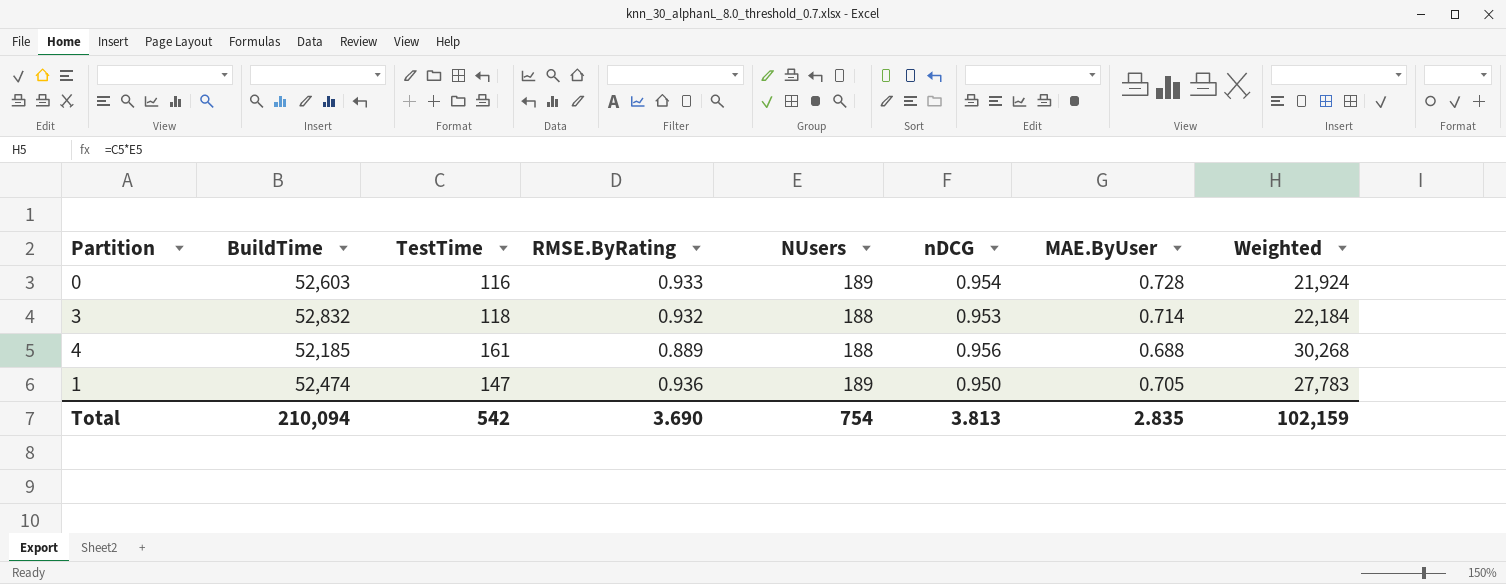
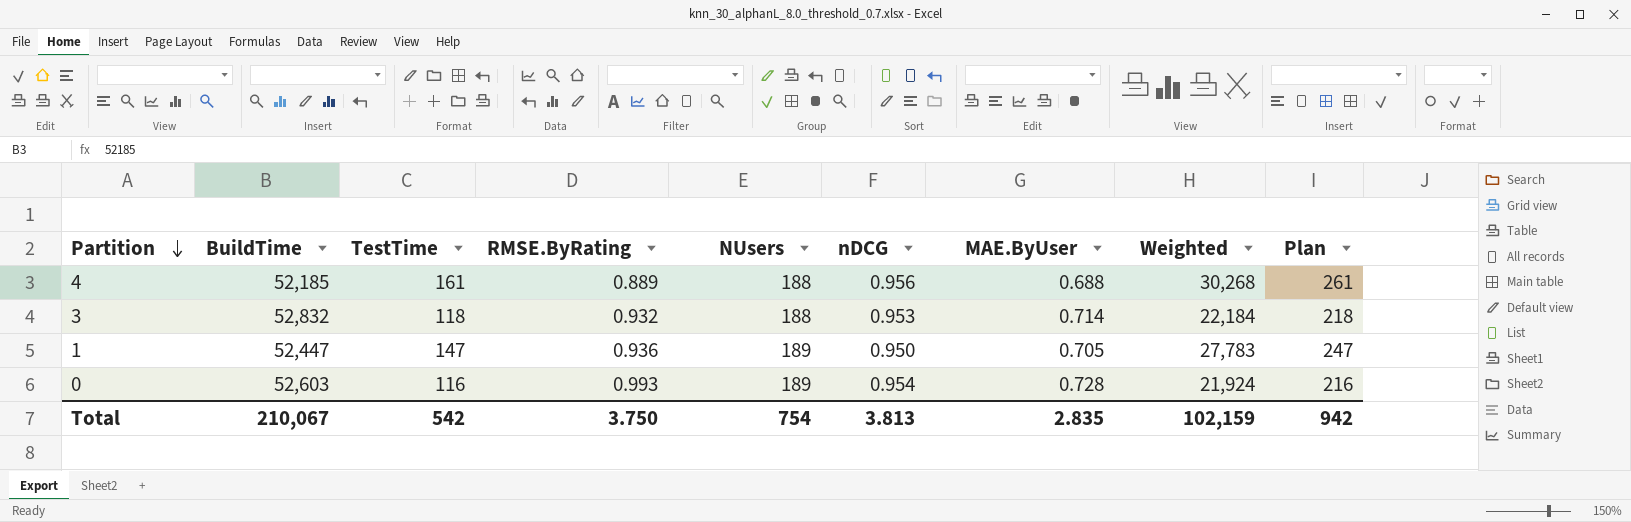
row order: none -> Partition descending
column Plan | formula: none -> [TestTime] + 100
1 | BuildTime: 52,474 -> 52,447
0 | RMSE.ByRating: 0.933 -> 0.993
Total | BuildTime: 210,094 -> 210,067
Total | RMSE.ByRating: 3.690 -> 3.750

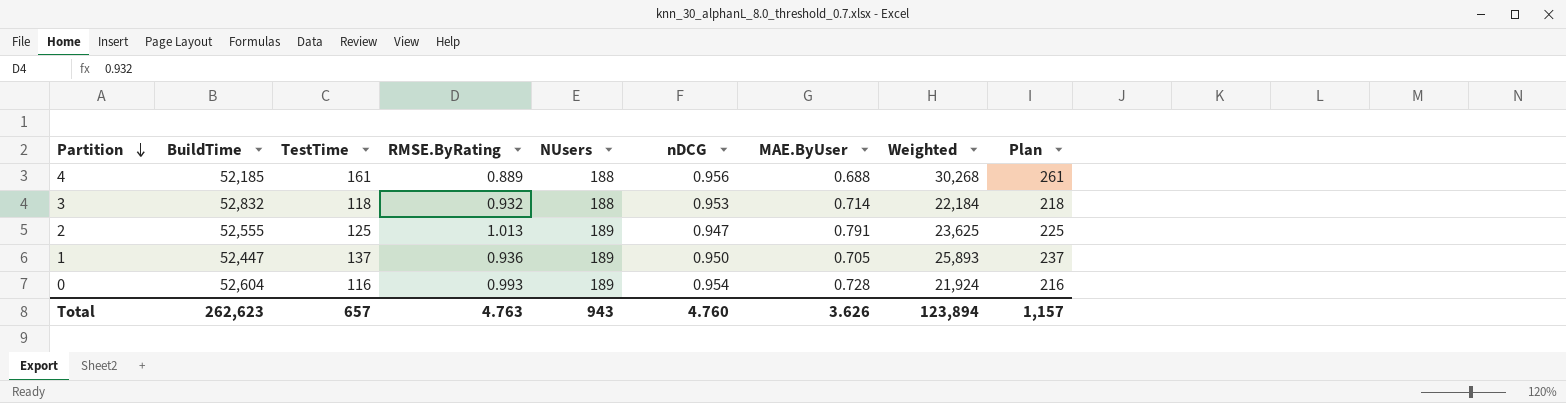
row 2: none -> 52,555 | 125 | 1.013 | 189 | 0.947 | 0.791 | 23,625 | 225
1 | TestTime: 147 -> 137
1 | Weighted: 27,783 -> 25,893
1 | Plan: 247 -> 237
0 | BuildTime: 52,603 -> 52,604
Total | BuildTime: 210,067 -> 262,623
Total | TestTime: 542 -> 657
Total | RMSE.ByRating: 3.750 -> 4.763
Total | NUsers: 754 -> 943
Total | nDCG: 3.813 -> 4.760
Total | MAE.ByUser: 2.835 -> 3.626
Total | Weighted: 102,159 -> 123,894
Total | Plan: 942 -> 1,157

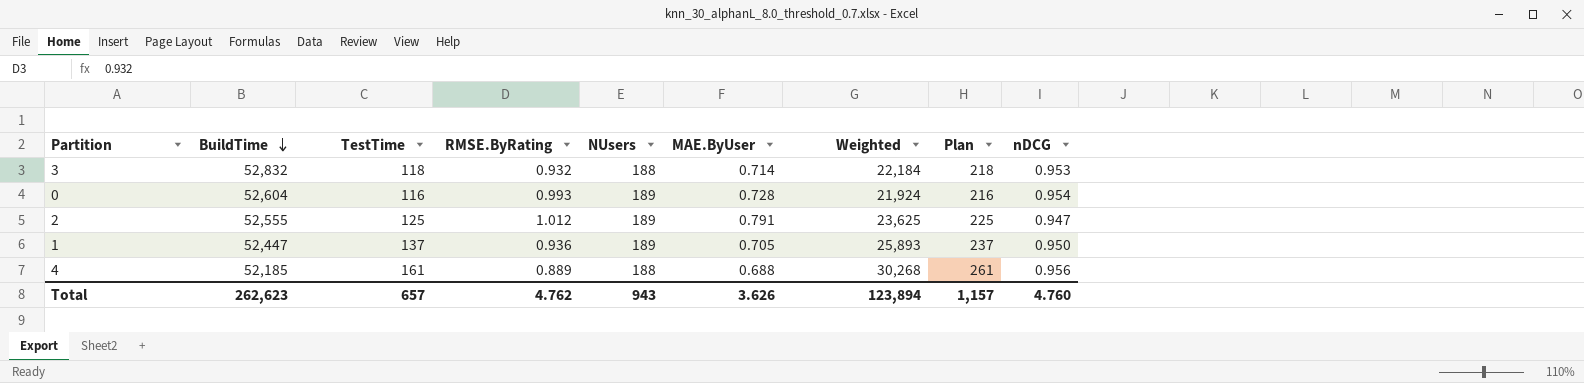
row order: Partition descending -> BuildTime descending
column nDCG | position: 6 -> 9
2 | RMSE.ByRating: 1.013 -> 1.012
Total | RMSE.ByRating: 4.763 -> 4.762

